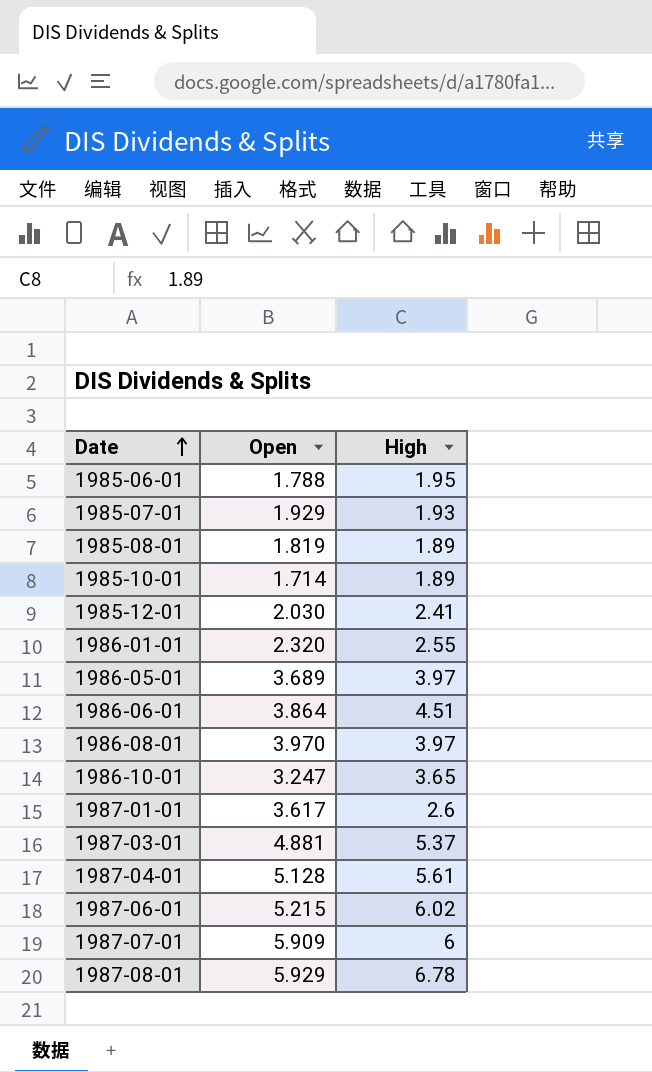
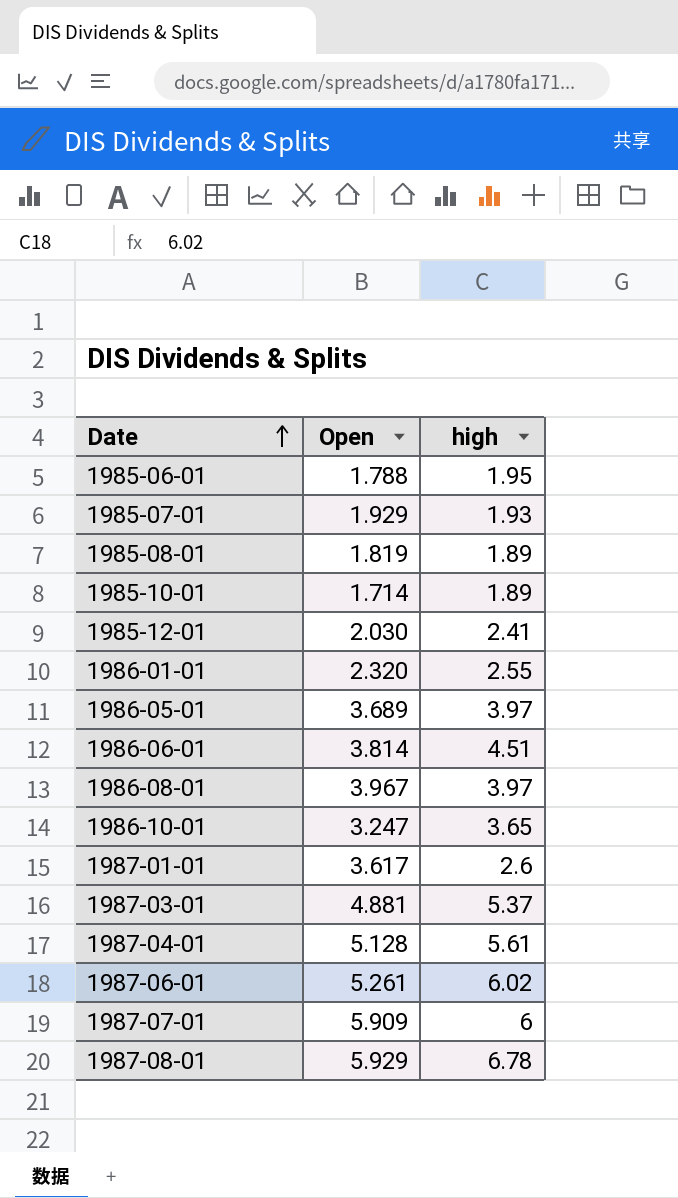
column name: High -> high
1986-06-01 | Open: 3.864 -> 3.814
1986-08-01 | Open: 3.970 -> 3.967
1987-06-01 | Open: 5.215 -> 5.261

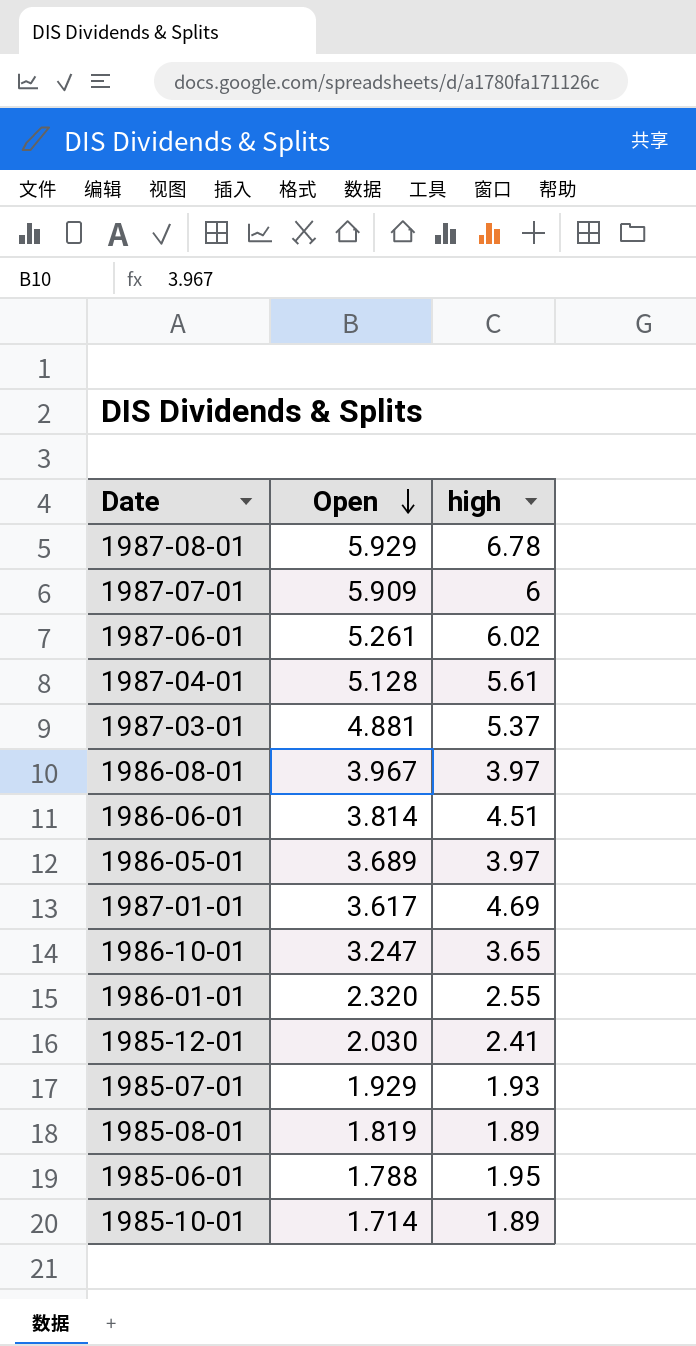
row order: Date ascending -> Open descending
1987-01-01 | high: 2.6 -> 4.69

